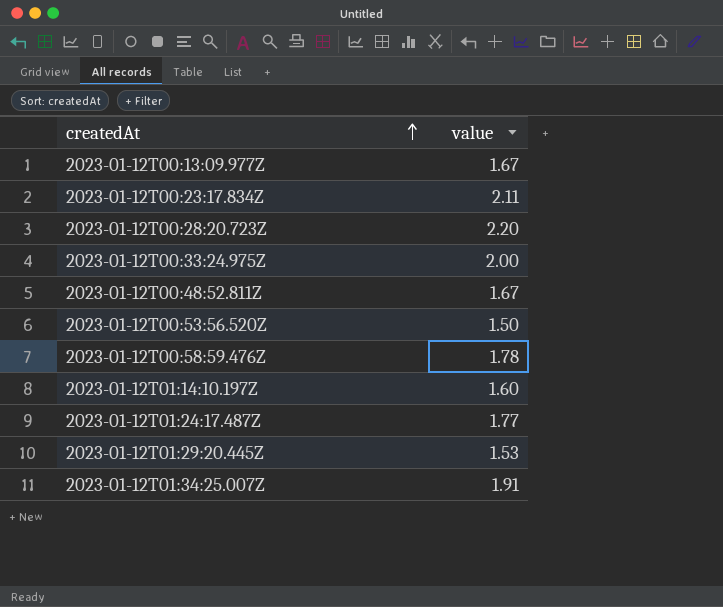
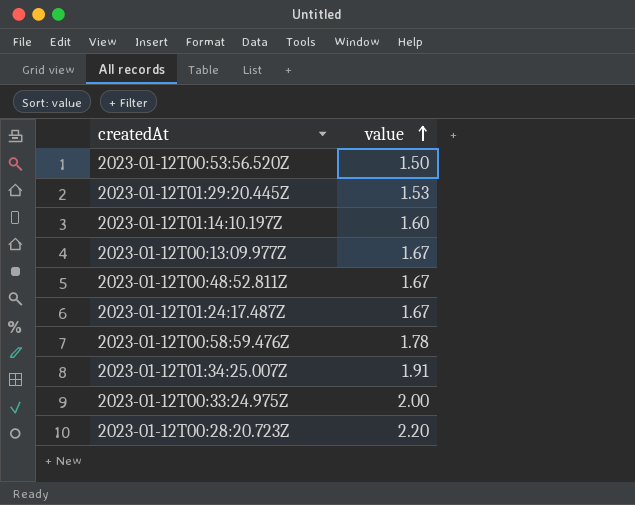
row order: createdAt ascending -> value ascending
row 2023-01-12T00:23:17.834Z: 2.11 -> none
2023-01-12T01:24:17.487Z | value: 1.77 -> 1.67

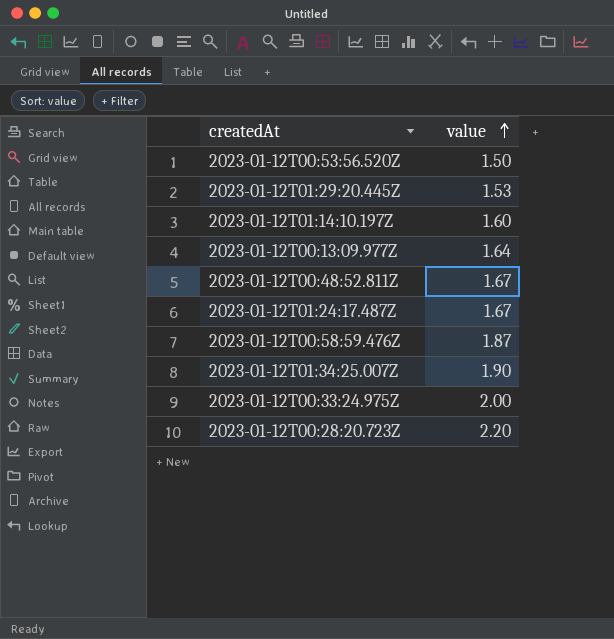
2023-01-12T00:13:09.977Z | value: 1.67 -> 1.64
2023-01-12T00:58:59.476Z | value: 1.78 -> 1.87
2023-01-12T01:34:25.007Z | value: 1.91 -> 1.90

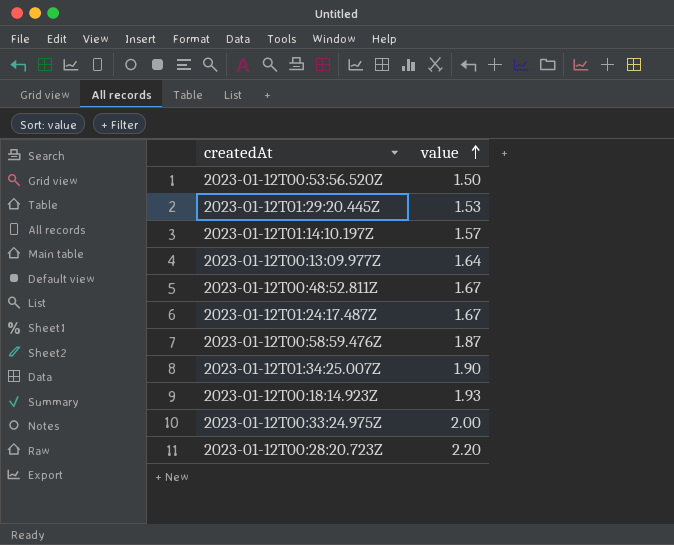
2023-01-12T01:14:10.197Z | value: 1.60 -> 1.57
row 2023-01-12T00:18:14.923Z: none -> 1.93

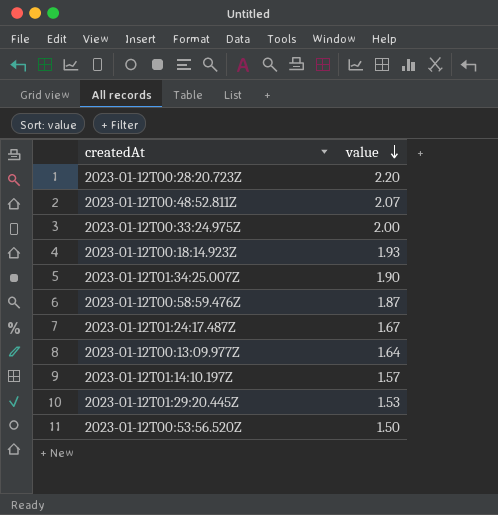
row order: value ascending -> value descending
2023-01-12T00:48:52.811Z | value: 1.67 -> 2.07

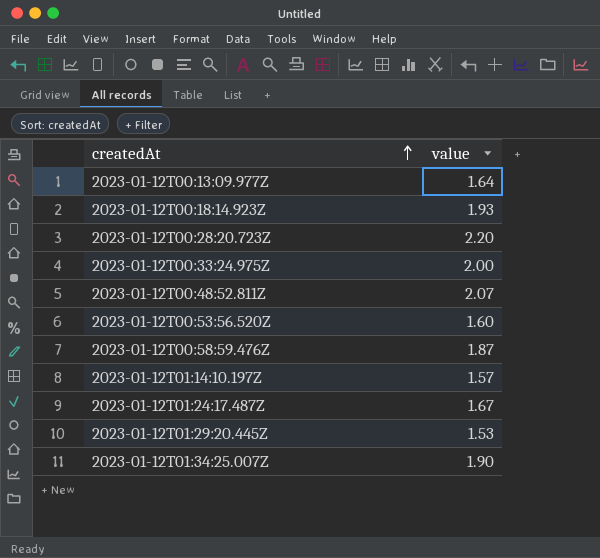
row order: value descending -> createdAt ascending
2023-01-12T00:53:56.520Z | value: 1.50 -> 1.60

